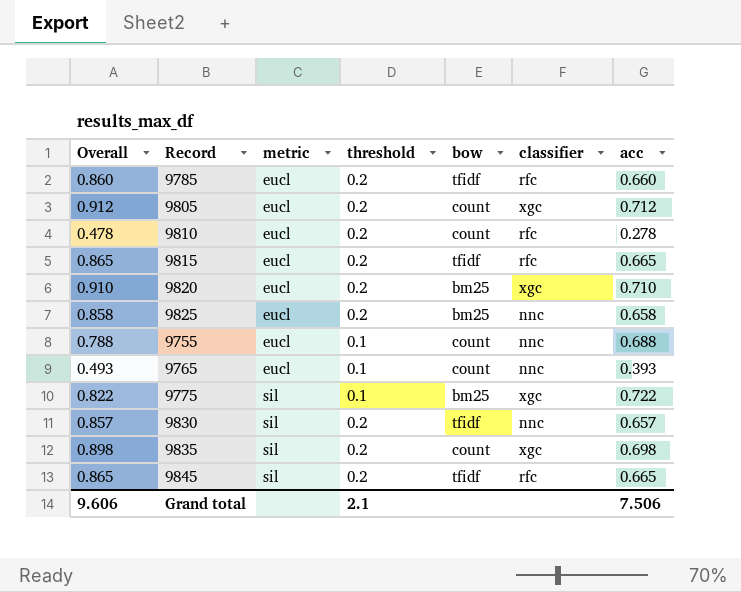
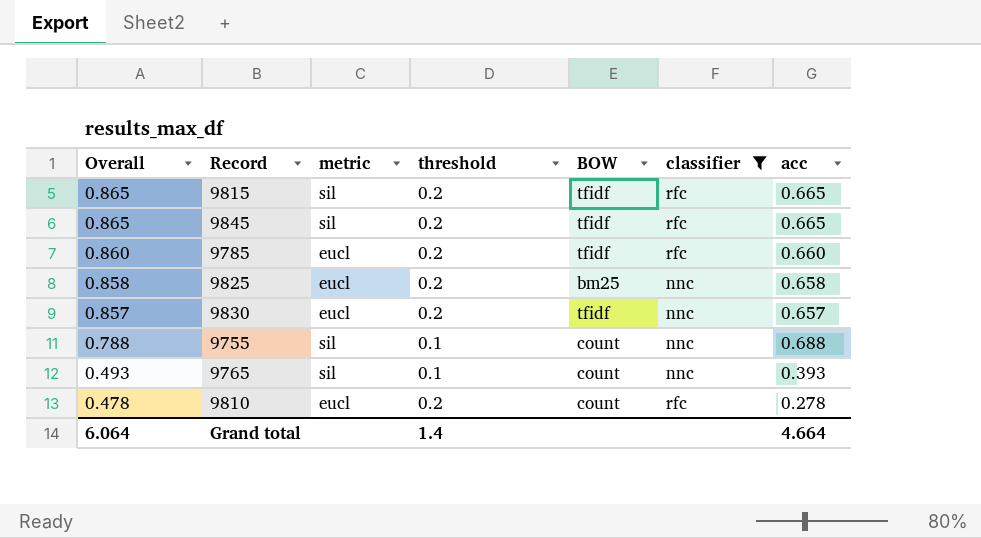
filter: none -> classifier != xgc
row order: metric ascending -> Overall descending
column name: bow -> BOW
9815 | metric: eucl -> sil
9830 | metric: sil -> eucl
9755 | metric: eucl -> sil
9765 | metric: eucl -> sil
Grand total | Overall: 9.606 -> 6.064
Grand total | threshold: 2.1 -> 1.4
Grand total | acc: 7.506 -> 4.664

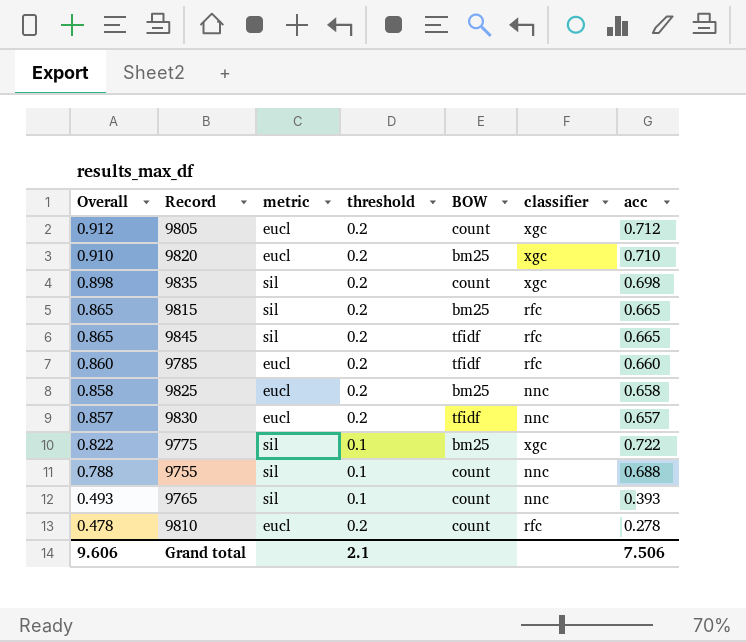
filter: classifier != xgc -> none
9815 | BOW: tfidf -> bm25
Grand total | Overall: 6.064 -> 9.606
Grand total | threshold: 1.4 -> 2.1
Grand total | acc: 4.664 -> 7.506

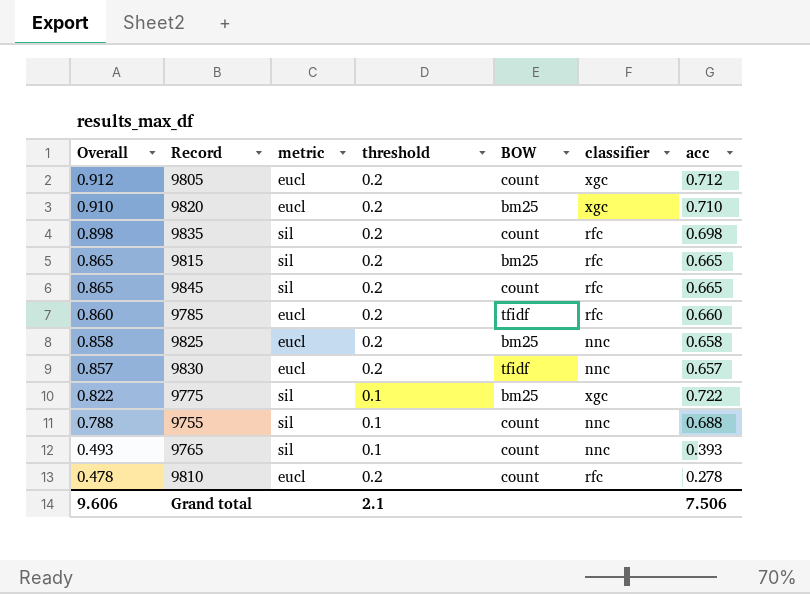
9835 | classifier: xgc -> rfc
9845 | BOW: tfidf -> count

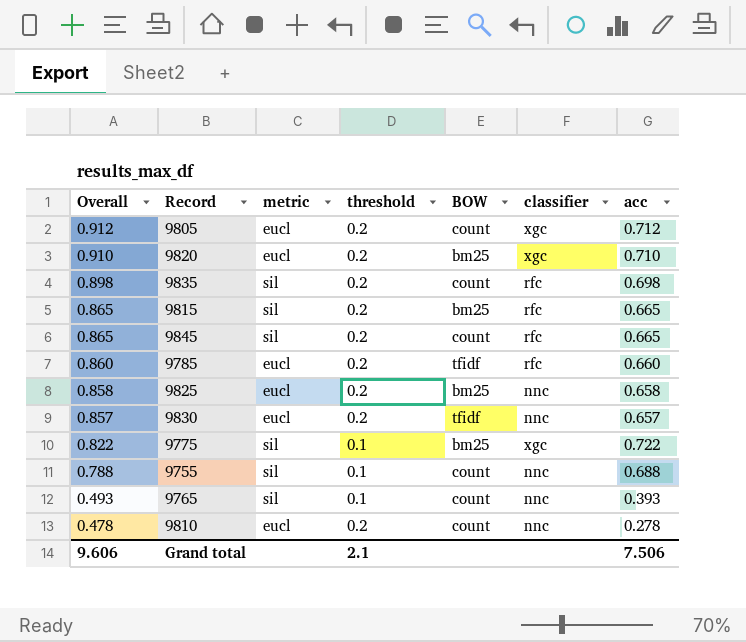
9810 | classifier: rfc -> nnc

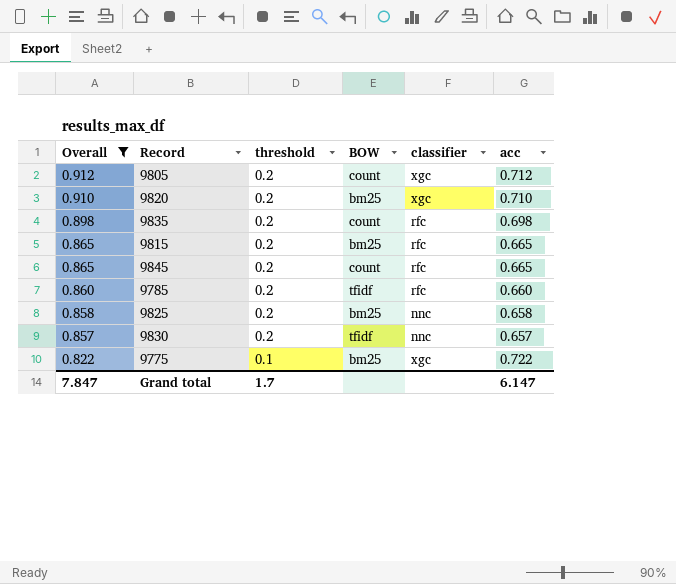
filter: none -> Overall >= 0.822
column metric | position: 3 -> none
Grand total | Overall: 9.606 -> 7.847
Grand total | threshold: 2.1 -> 1.7
Grand total | acc: 7.506 -> 6.147

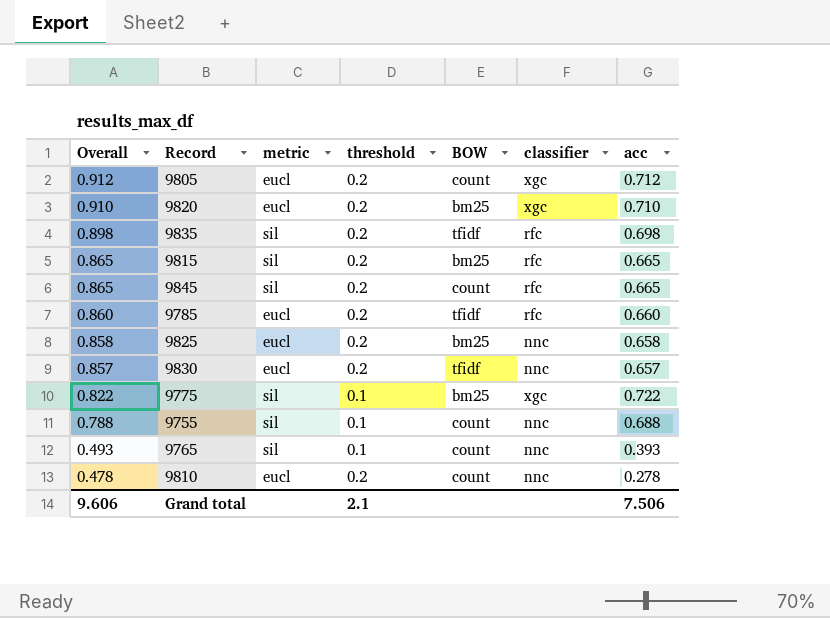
filter: Overall >= 0.822 -> none
column metric | position: none -> 3
9835 | BOW: count -> tfidf
Grand total | Overall: 7.847 -> 9.606
Grand total | threshold: 1.7 -> 2.1
Grand total | acc: 6.147 -> 7.506

